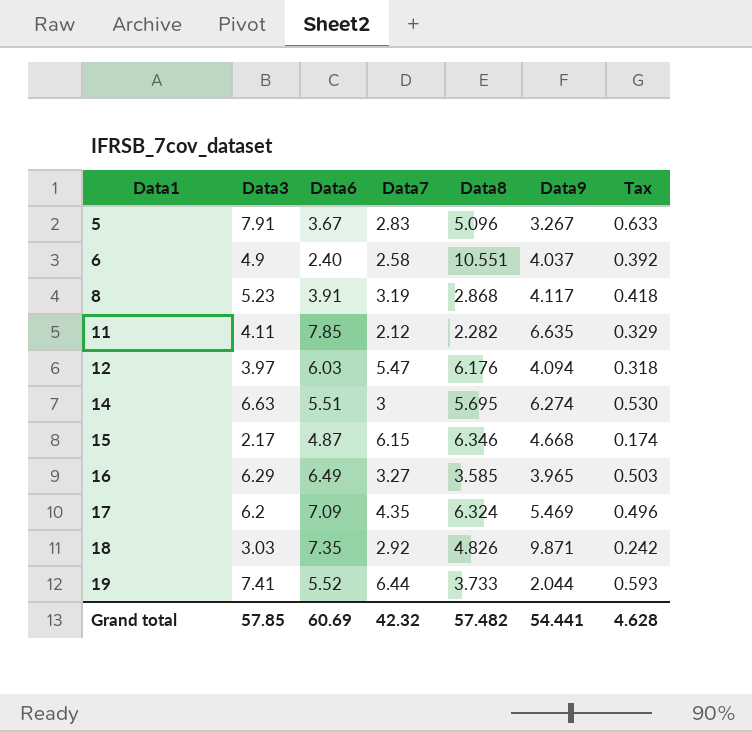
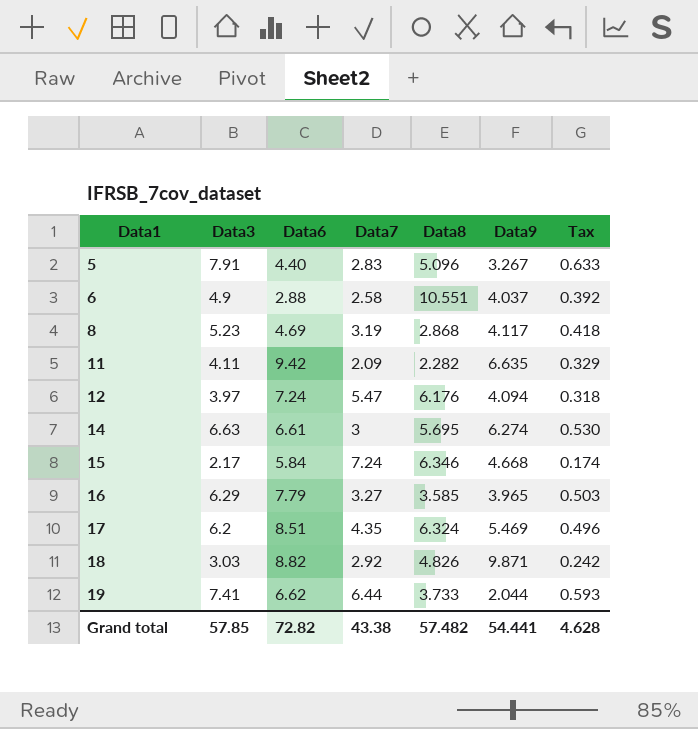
5 | Data6: 3.67 -> 4.40
6 | Data6: 2.40 -> 2.88
8 | Data6: 3.91 -> 4.69
11 | Data6: 7.85 -> 9.42
11 | Data7: 2.12 -> 2.09
12 | Data6: 6.03 -> 7.24
14 | Data6: 5.51 -> 6.61
15 | Data6: 4.87 -> 5.84
15 | Data7: 6.15 -> 7.24
16 | Data6: 6.49 -> 7.79
17 | Data6: 7.09 -> 8.51
18 | Data6: 7.35 -> 8.82
19 | Data6: 5.52 -> 6.62
Grand total | Data6: 60.69 -> 72.82
Grand total | Data7: 42.32 -> 43.38

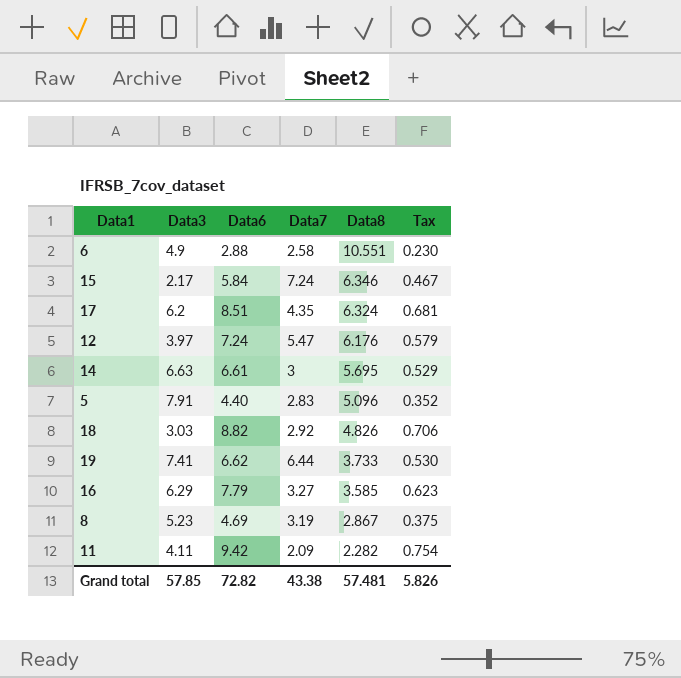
row order: Data1 ascending -> Data8 descending
column Data9 | position: 6 -> none
column Tax | formula: [Data3] * 0.08 -> [Data6] * 0.08
8 | Data8: 2.868 -> 2.867
Grand total | Data8: 57.482 -> 57.481
Grand total | Tax: 4.628 -> 5.826

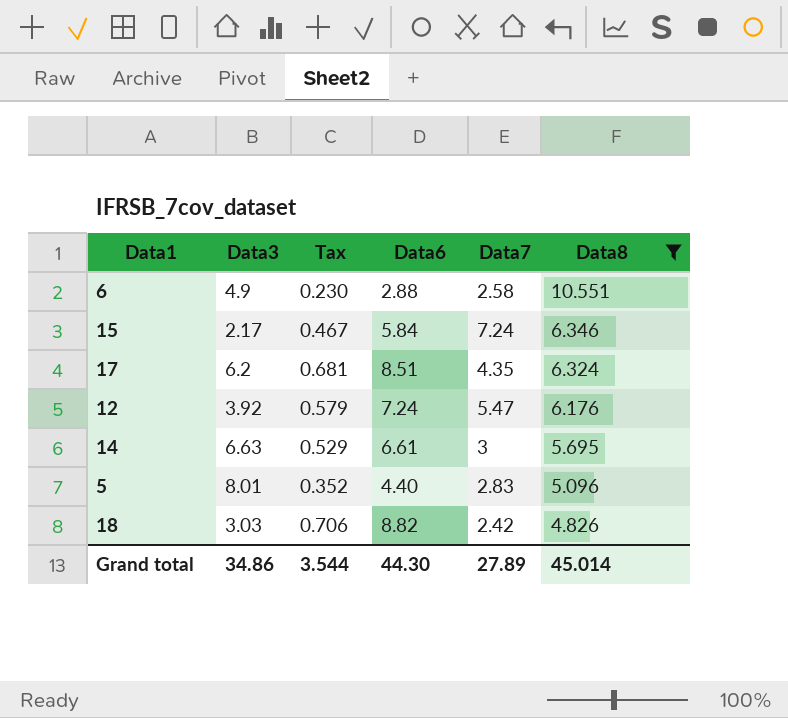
filter: none -> Data8 >= 4.826
column Tax | position: 6 -> 3
12 | Data3: 3.97 -> 3.92
5 | Data3: 7.91 -> 8.01
18 | Data7: 2.92 -> 2.42
Grand total | Data3: 57.85 -> 34.86
Grand total | Tax: 5.826 -> 3.544
Grand total | Data6: 72.82 -> 44.30
Grand total | Data7: 43.38 -> 27.89
Grand total | Data8: 57.481 -> 45.014

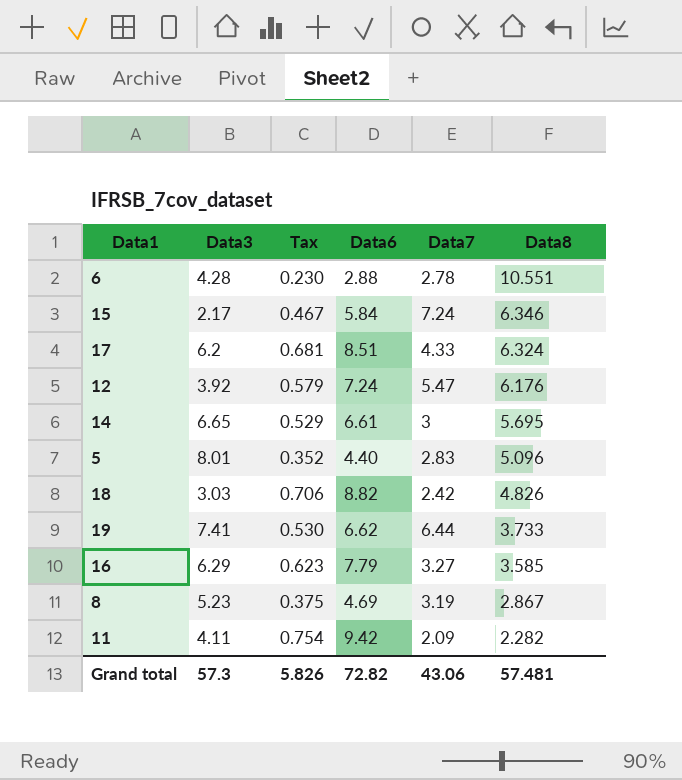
filter: Data8 >= 4.826 -> none
6 | Data3: 4.9 -> 4.28
6 | Data7: 2.58 -> 2.78
17 | Data7: 4.35 -> 4.33
14 | Data3: 6.63 -> 6.65
Grand total | Data3: 34.86 -> 57.3
Grand total | Tax: 3.544 -> 5.826
Grand total | Data6: 44.30 -> 72.82
Grand total | Data7: 27.89 -> 43.06
Grand total | Data8: 45.014 -> 57.481

